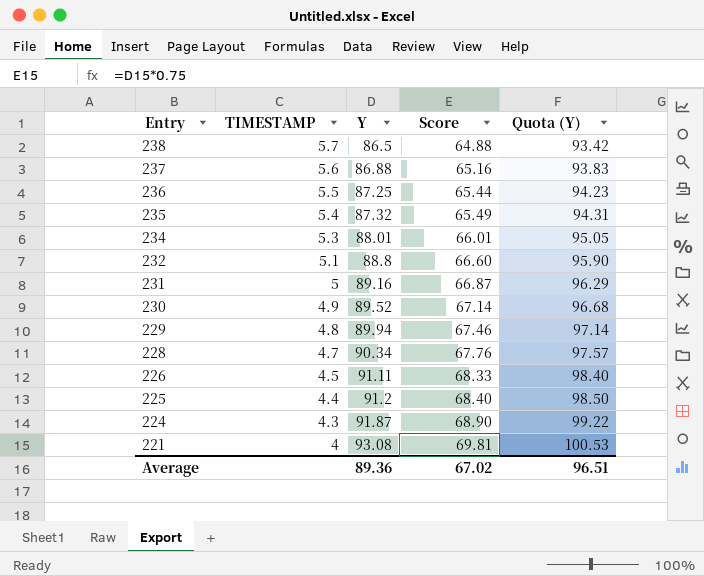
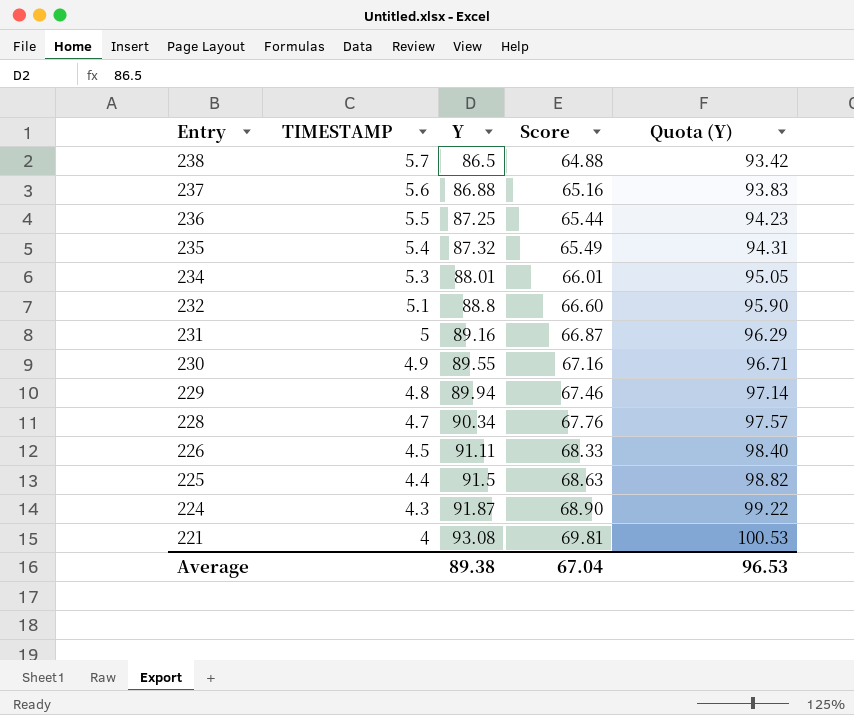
230 | Y: 89.52 -> 89.55
230 | Score: 67.14 -> 67.16
230 | Quota (Y): 96.68 -> 96.71
225 | Y: 91.2 -> 91.5
225 | Score: 68.40 -> 68.63
225 | Quota (Y): 98.50 -> 98.82
Average | Y: 89.36 -> 89.38
Average | Score: 67.02 -> 67.04
Average | Quota (Y): 96.51 -> 96.53

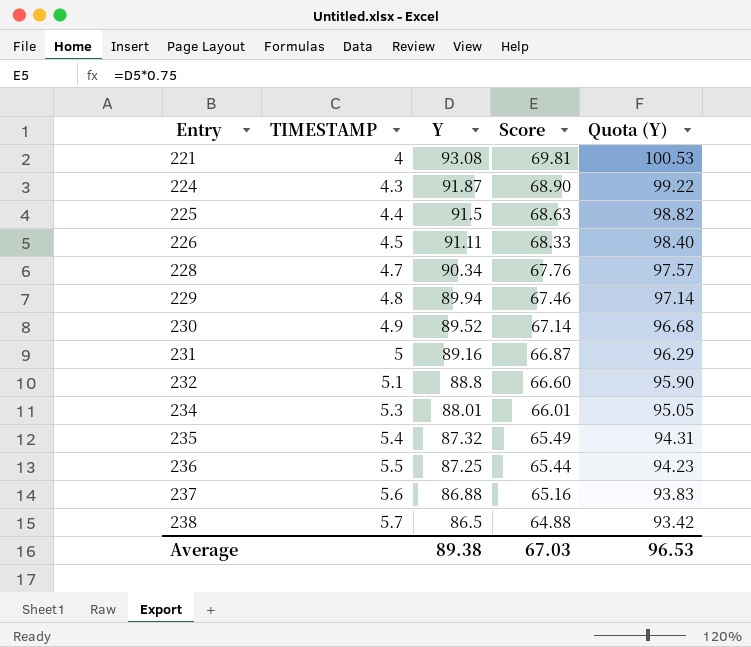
row order: Entry descending -> Entry ascending
230 | Y: 89.55 -> 89.52
230 | Score: 67.16 -> 67.14
230 | Quota (Y): 96.71 -> 96.68
Average | Score: 67.04 -> 67.03

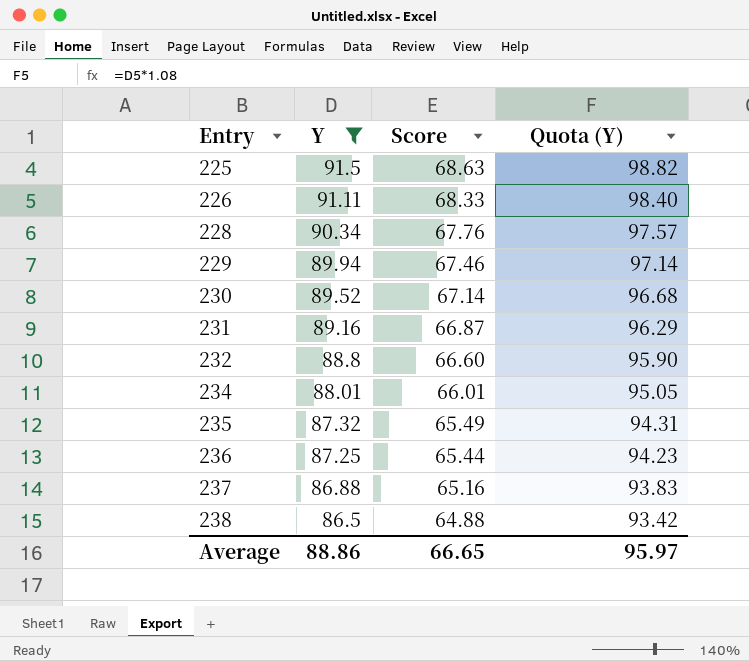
filter: none -> Y <= 91.5
column TIMESTAMP | position: 2 -> none
Average | Y: 89.38 -> 88.86
Average | Score: 67.03 -> 66.65
Average | Quota (Y): 96.53 -> 95.97

